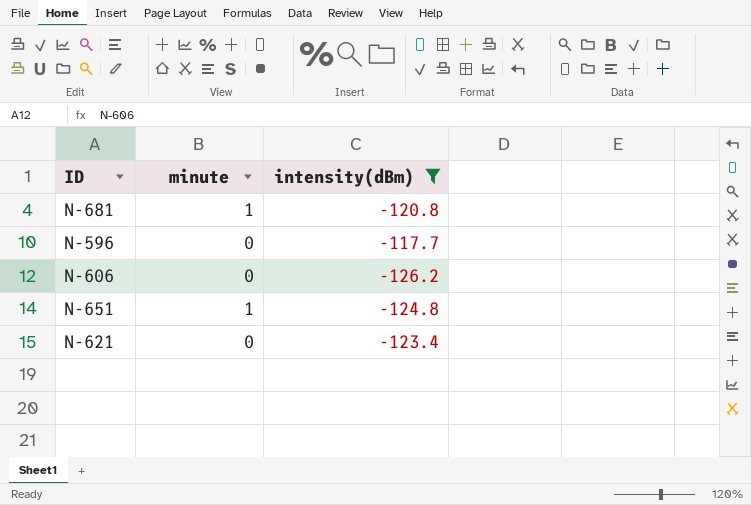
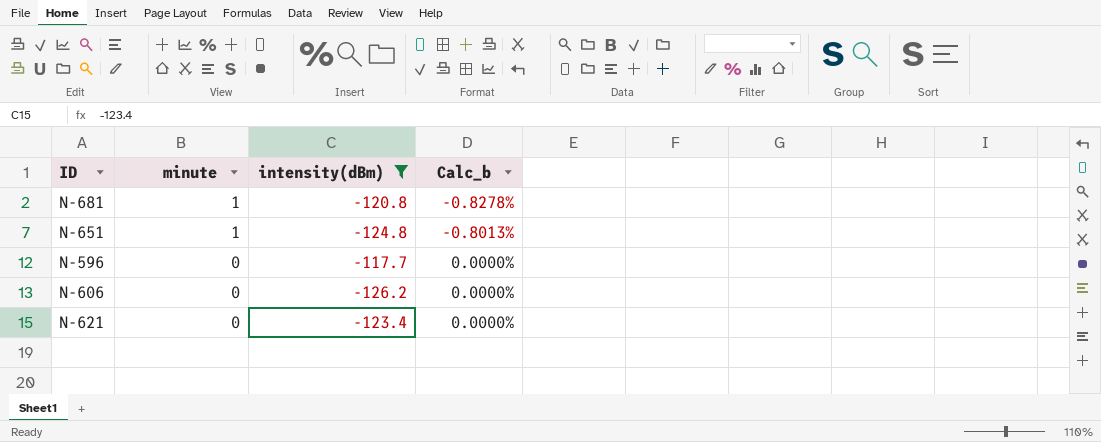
row order: none -> minute descending
column Calc_b | formula: none -> [minute] / [intensity(dBm)]

